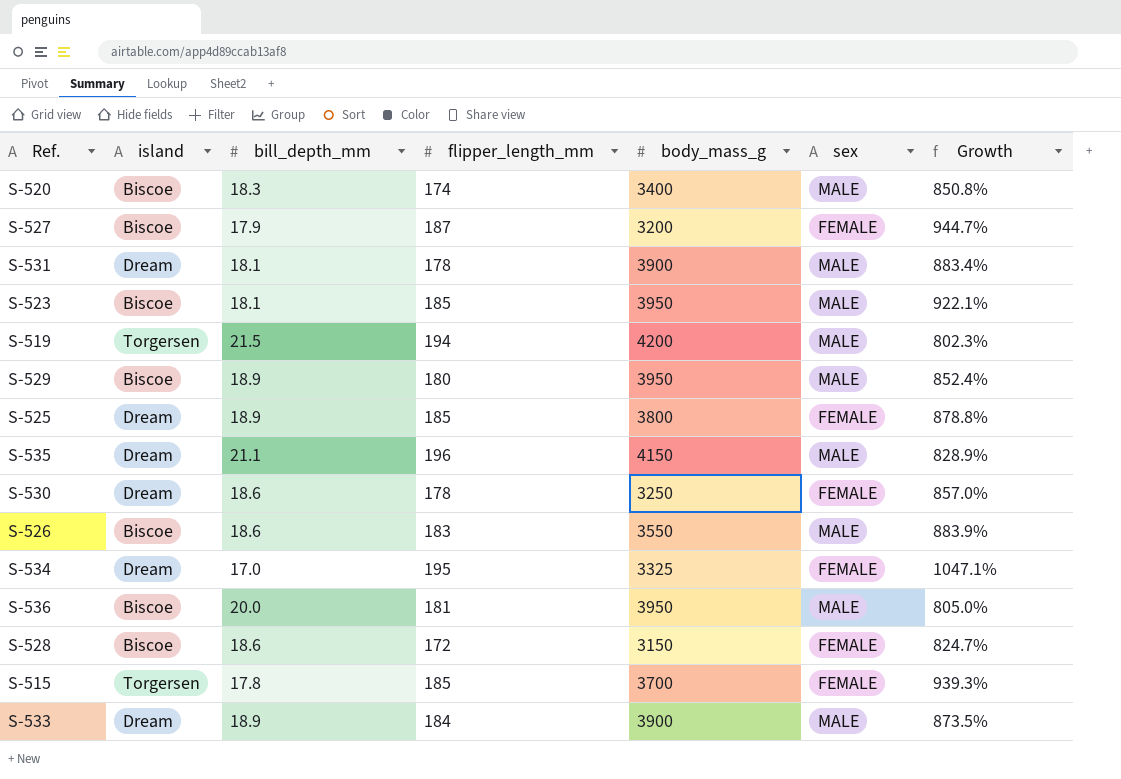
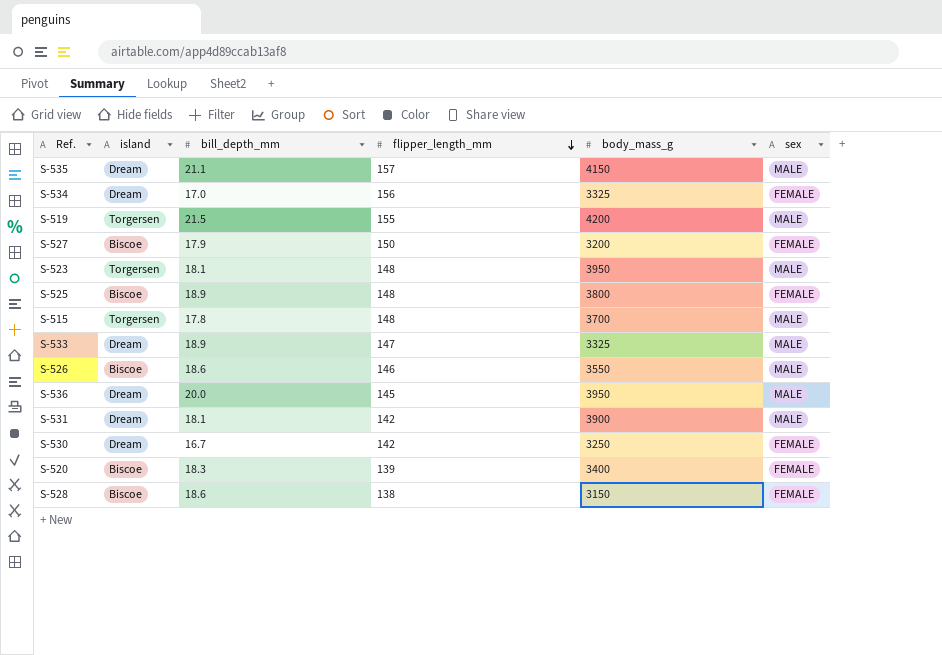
row order: none -> flipper_length_mm descending
column Growth | formula: ([flipper_length_mm] - [bill_depth_mm]) / [bill_depth_mm] -> none
row S-529: Biscoe | 18.9 | 180 | 3950 | MALE | 852.4% -> none
S-535 | flipper_length_mm: 196 -> 157
S-534 | flipper_length_mm: 195 -> 156
S-519 | flipper_length_mm: 194 -> 155
S-527 | flipper_length_mm: 187 -> 150
S-523 | island: Biscoe -> Torgersen
S-523 | flipper_length_mm: 185 -> 148
S-525 | island: Dream -> Biscoe
S-525 | flipper_length_mm: 185 -> 148
S-515 | flipper_length_mm: 185 -> 148
S-515 | sex: FEMALE -> MALE
S-533 | flipper_length_mm: 184 -> 147
S-533 | body_mass_g: 3900 -> 3325
S-526 | flipper_length_mm: 183 -> 146
S-536 | island: Biscoe -> Dream
S-536 | flipper_length_mm: 181 -> 145
S-531 | flipper_length_mm: 178 -> 142
S-530 | bill_depth_mm: 18.6 -> 16.7
S-530 | flipper_length_mm: 178 -> 142
S-520 | flipper_length_mm: 174 -> 139
S-520 | sex: MALE -> FEMALE
S-528 | flipper_length_mm: 172 -> 138

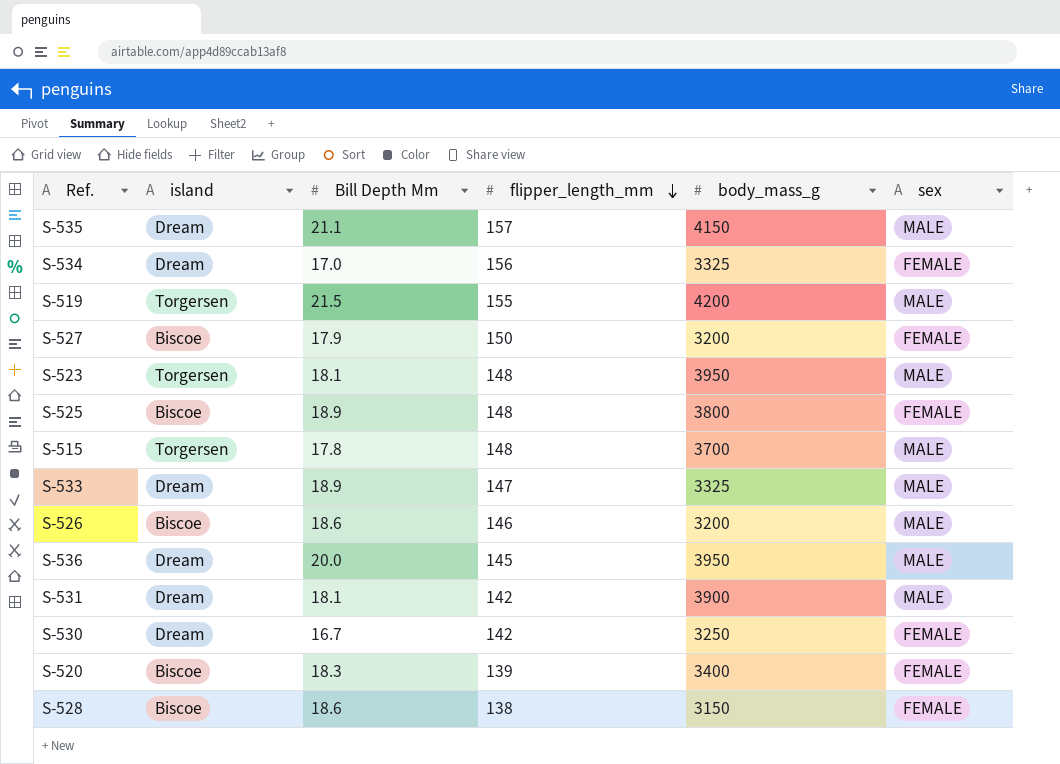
column name: bill_depth_mm -> Bill Depth Mm
S-526 | body_mass_g: 3550 -> 3200

